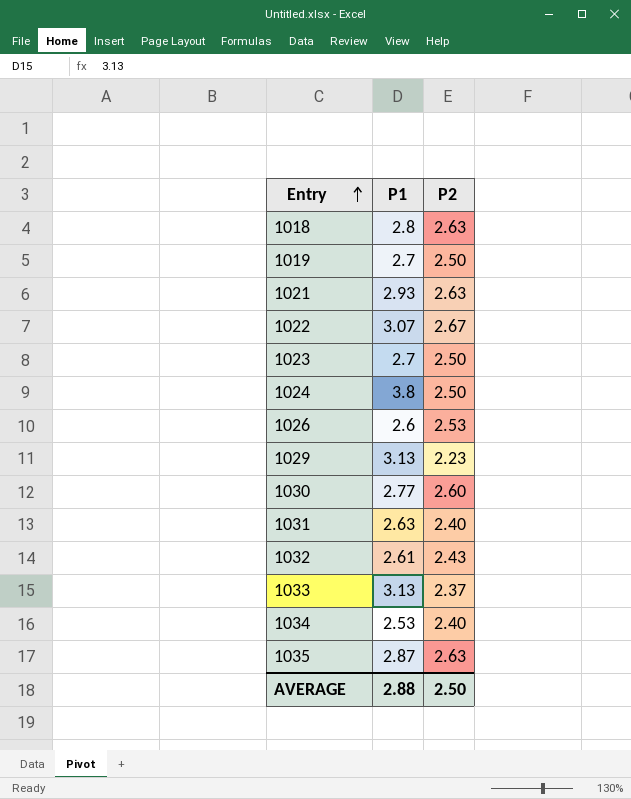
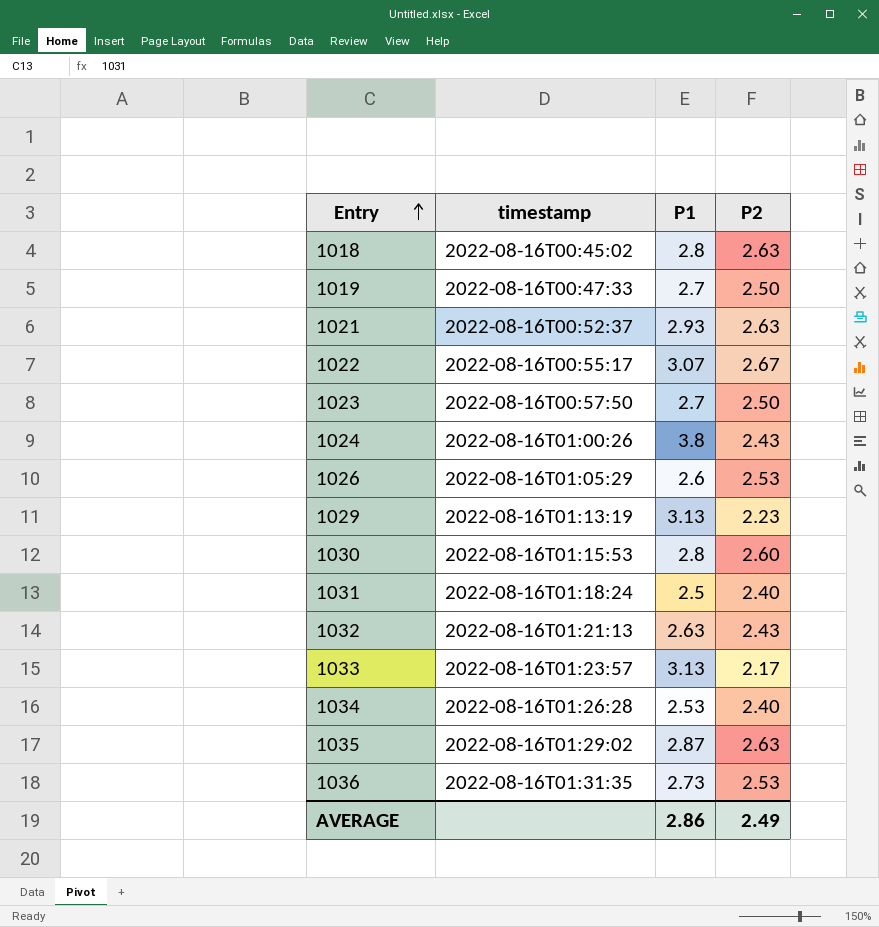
column timestamp | position: none -> 2
1024 | P2: 2.50 -> 2.43
1030 | P1: 2.77 -> 2.8
1031 | P1: 2.63 -> 2.5
1032 | P1: 2.61 -> 2.63
1033 | P2: 2.37 -> 2.17
row 1036: none -> 2022-08-16T01:31:35 | 2.73 | 2.53
AVERAGE | P1: 2.88 -> 2.86
AVERAGE | P2: 2.50 -> 2.49

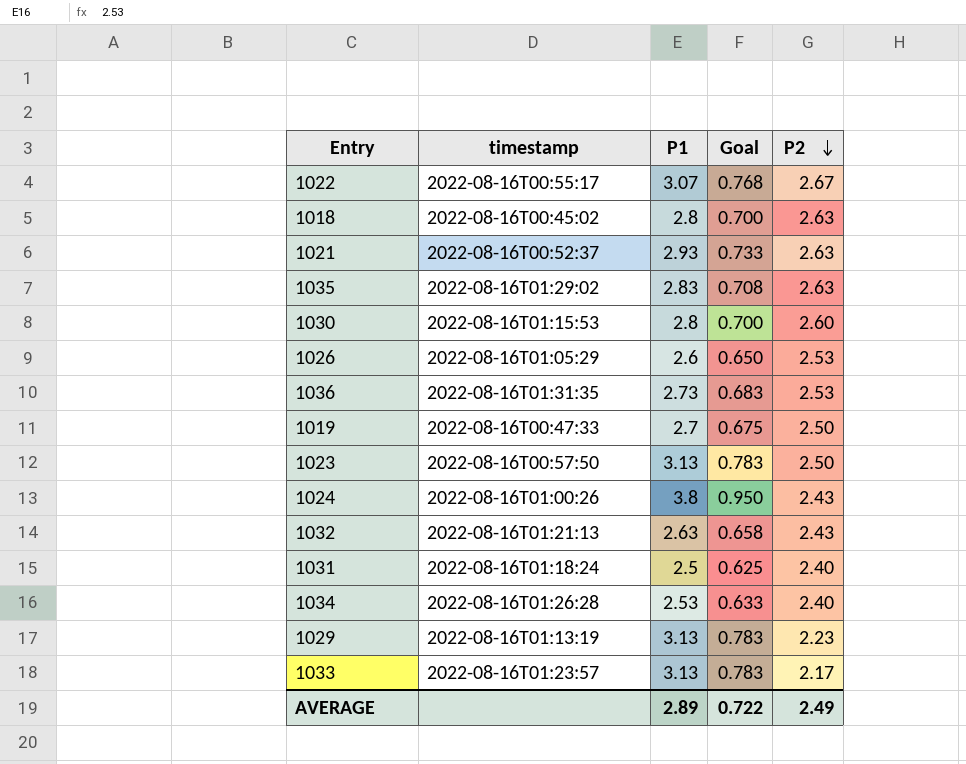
row order: Entry ascending -> P2 descending
column Goal | formula: none -> [P1] * 0.25
1035 | P1: 2.87 -> 2.83
1023 | P1: 2.7 -> 3.13
AVERAGE | P1: 2.86 -> 2.89

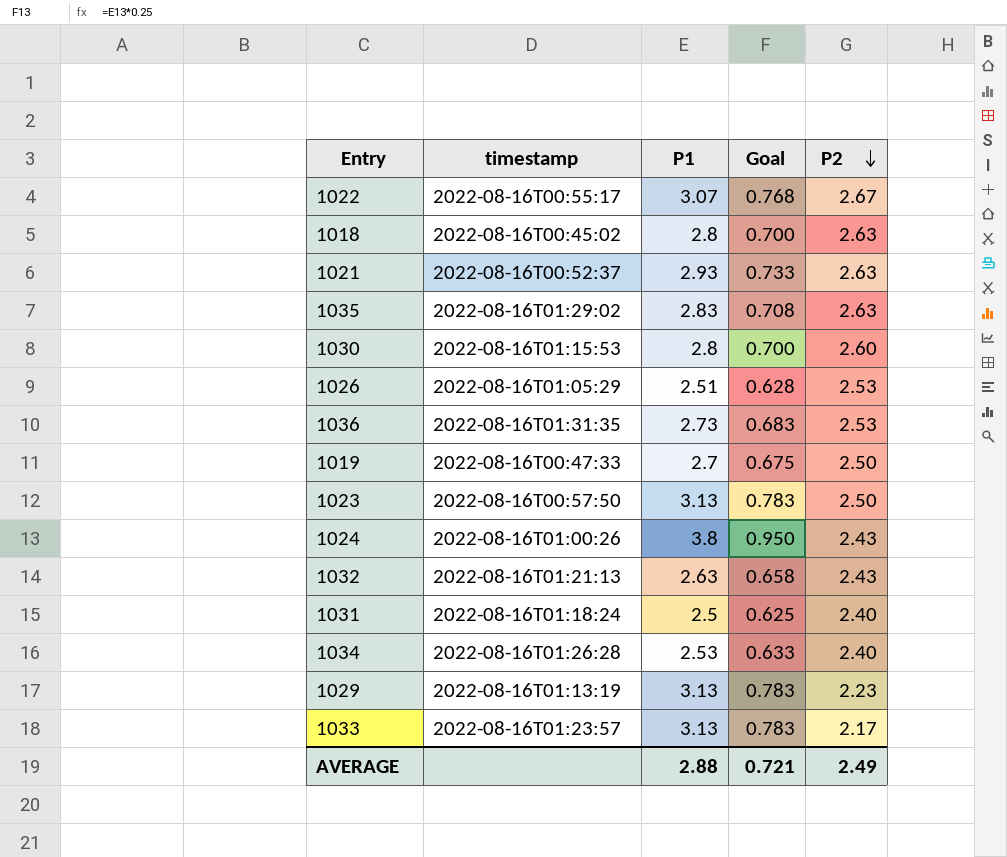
1026 | P1: 2.6 -> 2.51
1026 | Goal: 0.650 -> 0.628
AVERAGE | P1: 2.89 -> 2.88
AVERAGE | Goal: 0.722 -> 0.721

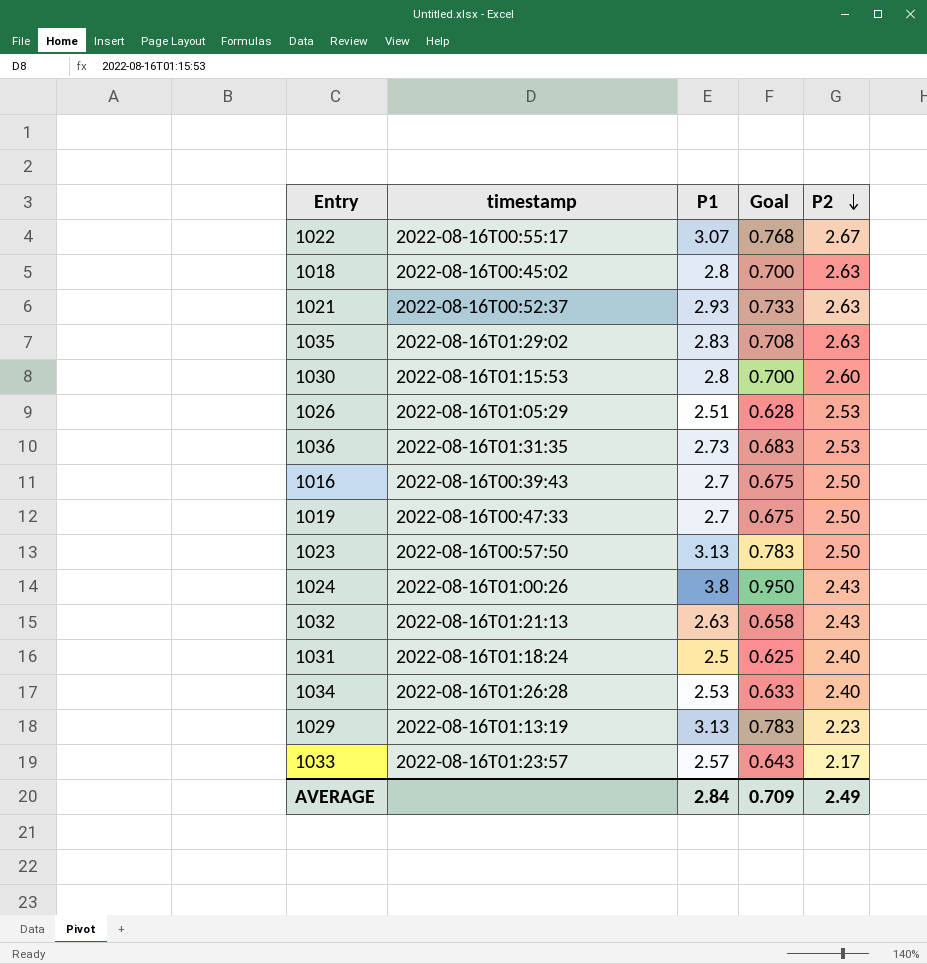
row 1016: none -> 2022-08-16T00:39:43 | 2.7 | 0.675 | 2.50
1033 | P1: 3.13 -> 2.57
1033 | Goal: 0.783 -> 0.643
AVERAGE | P1: 2.88 -> 2.84
AVERAGE | Goal: 0.721 -> 0.709

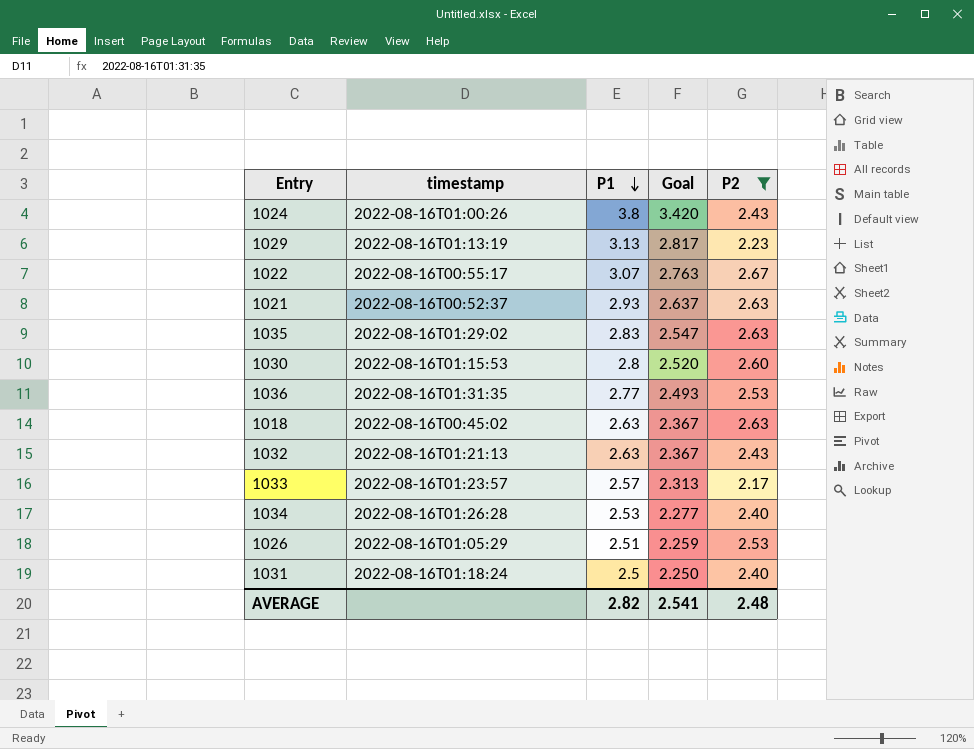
filter: none -> P2 != 2.50
row order: P2 descending -> P1 descending
column Goal | formula: [P1] * 0.25 -> [P1] * 0.9
1036 | P1: 2.73 -> 2.77
1018 | P1: 2.8 -> 2.63
AVERAGE | P1: 2.84 -> 2.82
AVERAGE | Goal: 0.709 -> 2.541
AVERAGE | P2: 2.49 -> 2.48

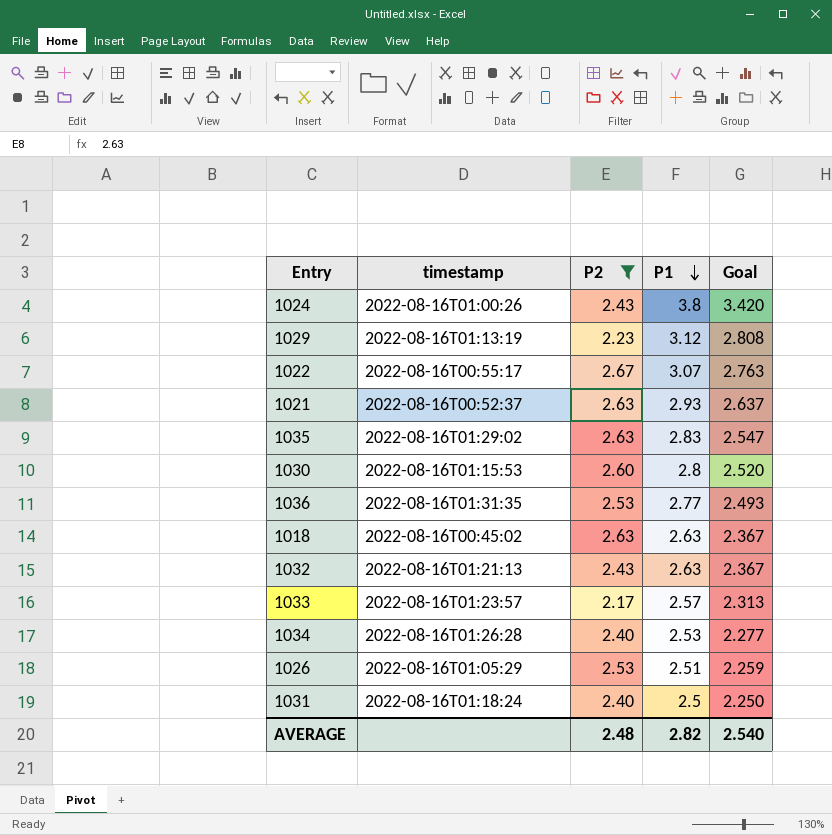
column P2 | position: 5 -> 3
1029 | P1: 3.13 -> 3.12
1029 | Goal: 2.817 -> 2.808
AVERAGE | Goal: 2.541 -> 2.540

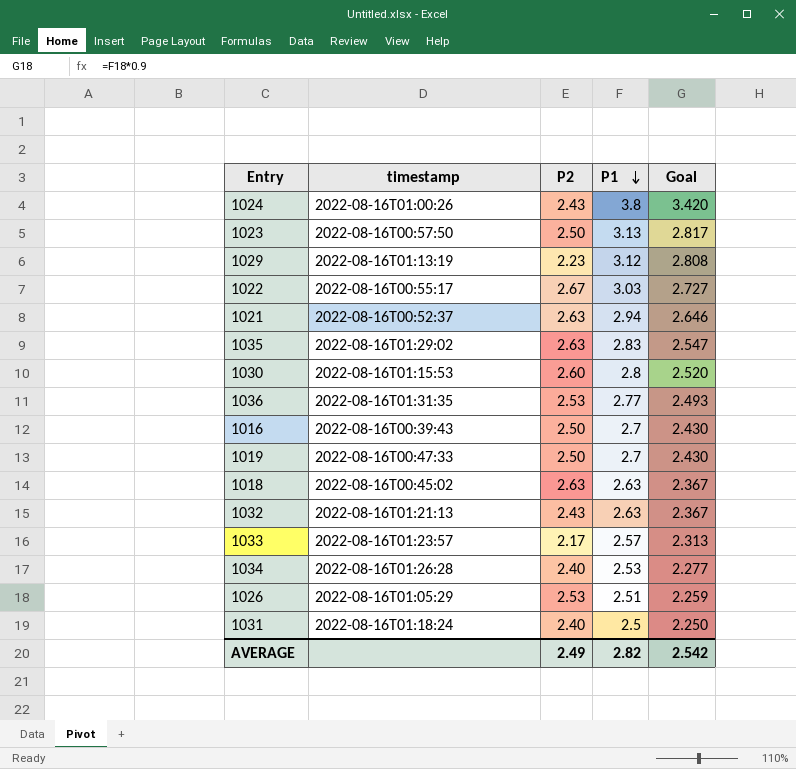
filter: P2 != 2.50 -> none
1022 | P1: 3.07 -> 3.03
1022 | Goal: 2.763 -> 2.727
1021 | P1: 2.93 -> 2.94
1021 | Goal: 2.637 -> 2.646
AVERAGE | P2: 2.48 -> 2.49
AVERAGE | Goal: 2.540 -> 2.542

